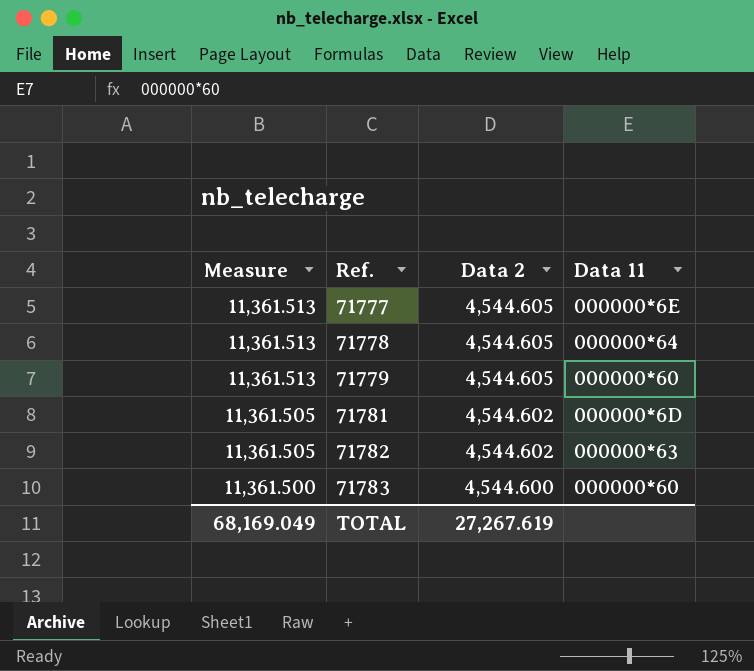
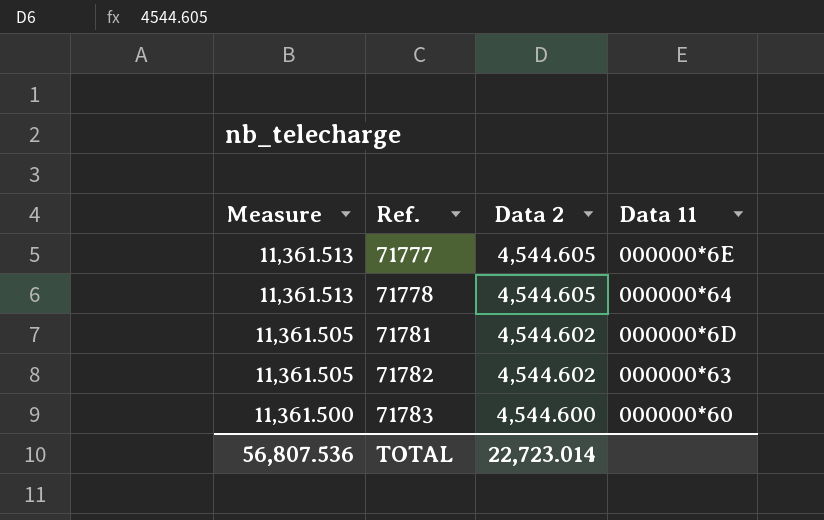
row 71779: 11,361.513 | 4,544.605 | 000000*60 -> none
TOTAL | Measure: 68,169.049 -> 56,807.536
TOTAL | Data 2: 27,267.619 -> 22,723.014

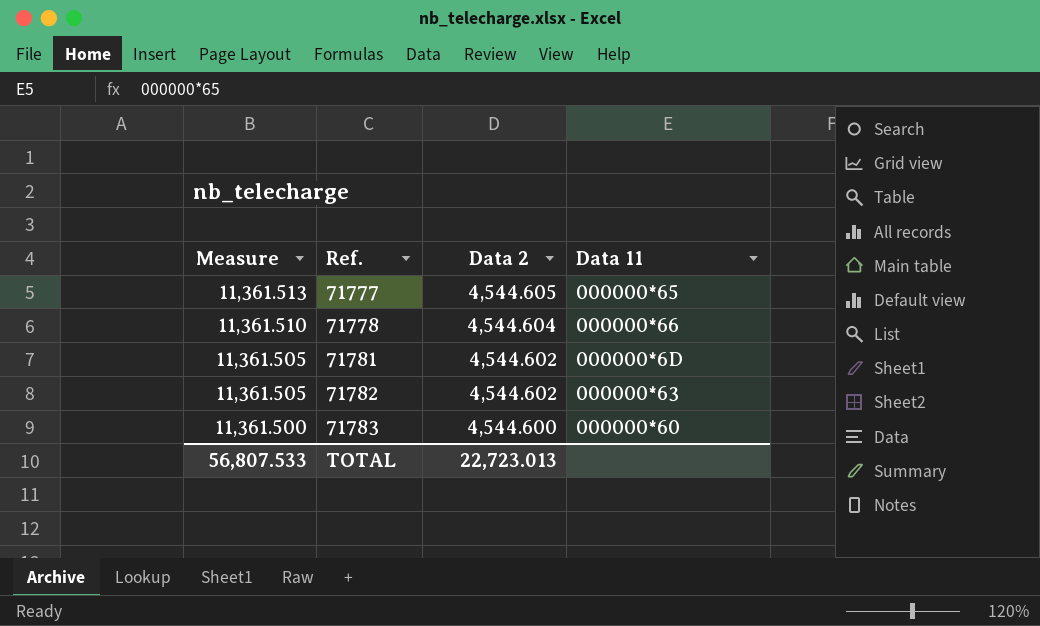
71777 | Data 11: 000000*6E -> 000000*65
71778 | Measure: 11,361.513 -> 11,361.510
71778 | Data 2: 4,544.605 -> 4,544.604
71778 | Data 11: 000000*64 -> 000000*66
TOTAL | Measure: 56,807.536 -> 56,807.533
TOTAL | Data 2: 22,723.014 -> 22,723.013

